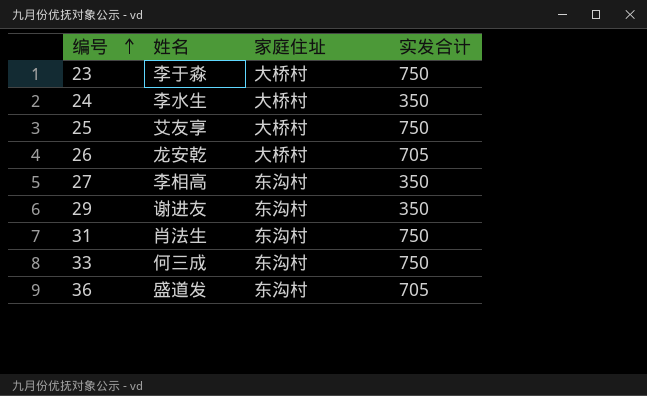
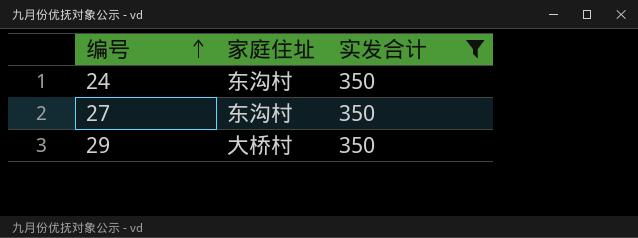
filter: none -> 实发合计 = 350
column 姓名 | position: 2 -> none
24 | 家庭住址: 大桥村 -> 东沟村
29 | 家庭住址: 东沟村 -> 大桥村

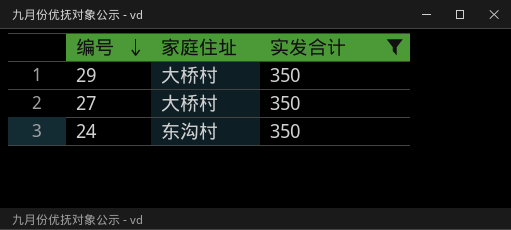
row order: 编号 ascending -> 编号 descending
27 | 家庭住址: 东沟村 -> 大桥村

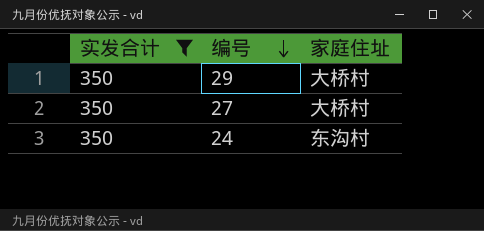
column 实发合计 | position: 3 -> 1

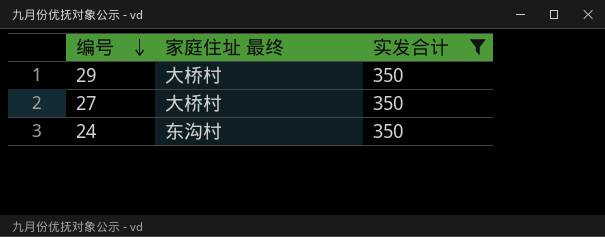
column name: 家庭住址 -> 家庭住址 最终
column 实发合计 | position: 1 -> 3

